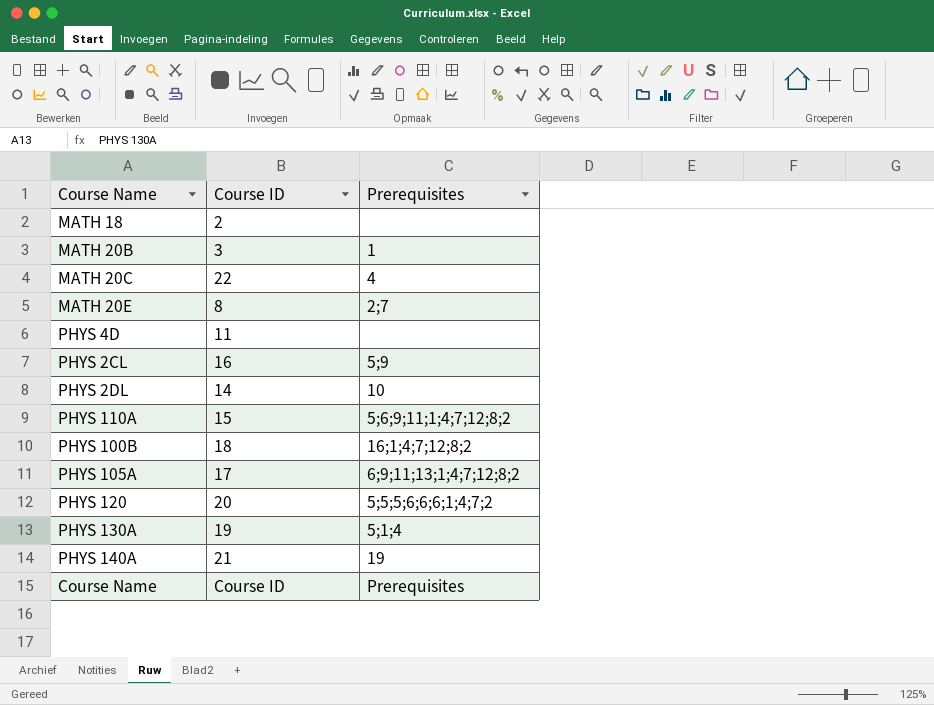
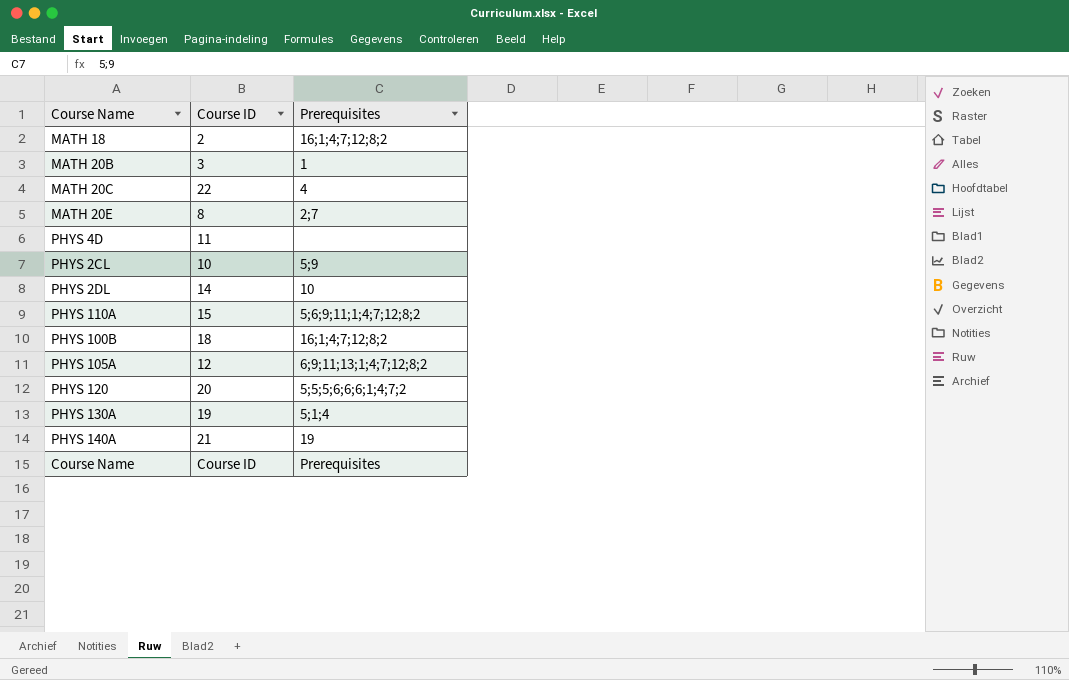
MATH 18 | Prerequisites: none -> 16;1;4;7;12;8;2
PHYS 2CL | Course ID: 16 -> 10
PHYS 105A | Course ID: 17 -> 12

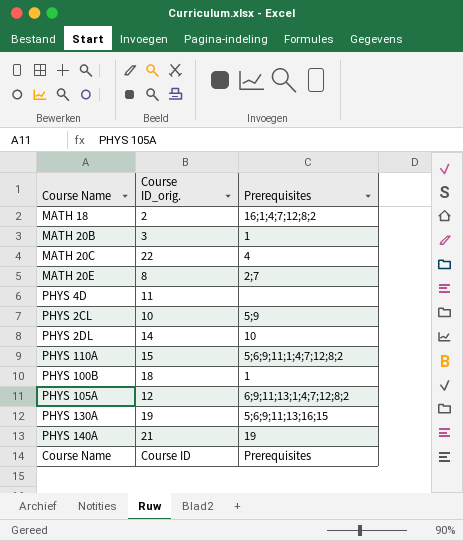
column name: Course ID -> Course ID_orig.
row PHYS 120: 20 | 5;5;5;6;6;6;1;4;7;2 -> none
PHYS 100B | Prerequisites: 16;1;4;7;12;8;2 -> 1
PHYS 130A | Prerequisites: 5;1;4 -> 5;6;9;11;13;16;15

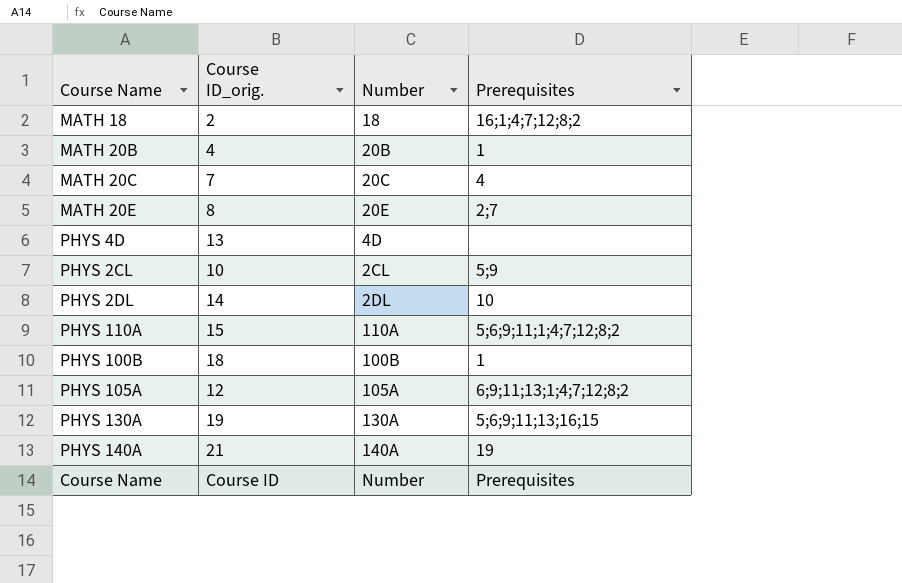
column Number | position: none -> 3
MATH 20B | Course ID_orig.: 3 -> 4
MATH 20C | Course ID_orig.: 22 -> 7
PHYS 4D | Course ID_orig.: 11 -> 13

